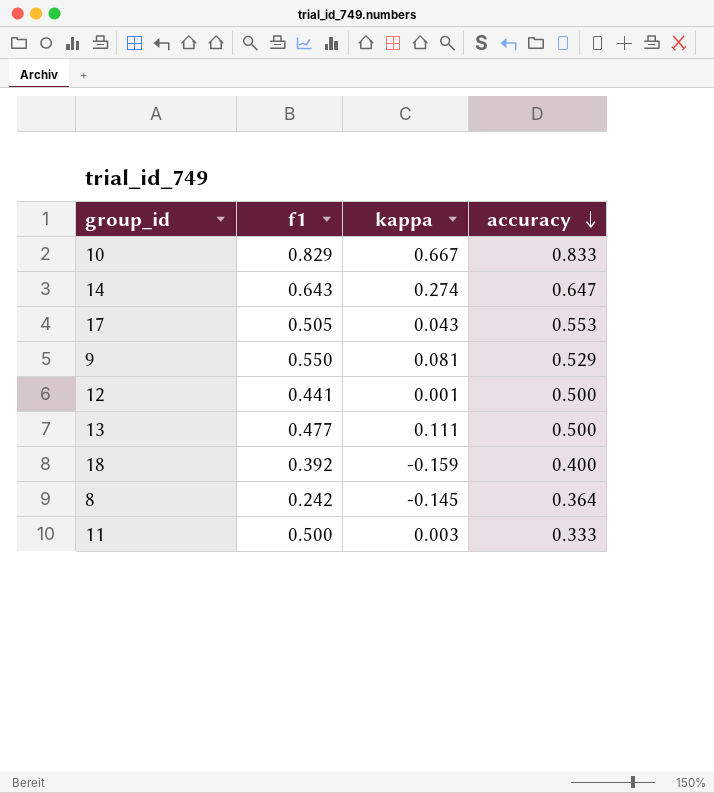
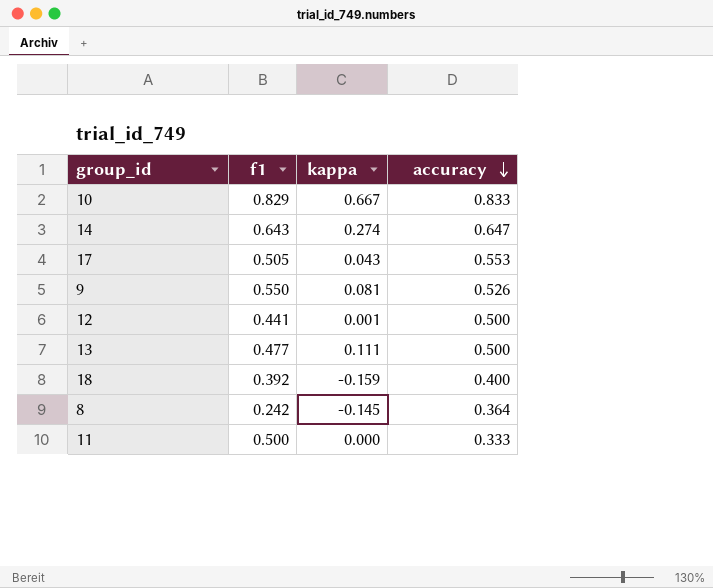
9 | accuracy: 0.529 -> 0.526
11 | kappa: 0.003 -> 0.000

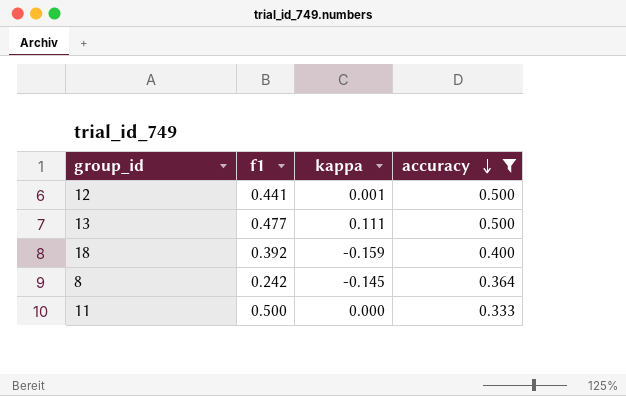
filter: none -> accuracy <= 0.500

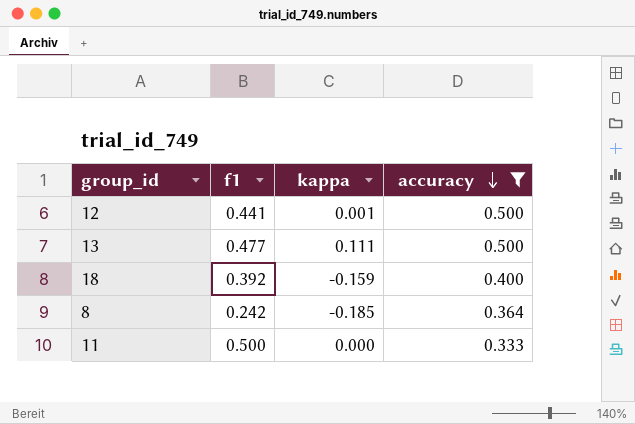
8 | kappa: -0.145 -> -0.185

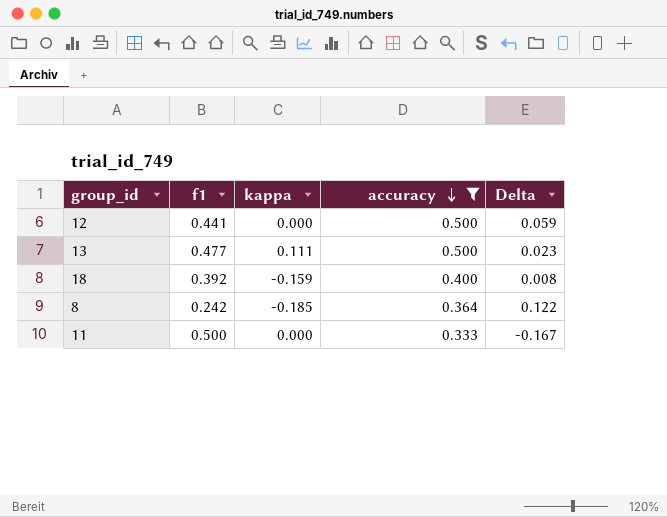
column Delta | formula: none -> [accuracy] - [f1]
12 | kappa: 0.001 -> 0.000

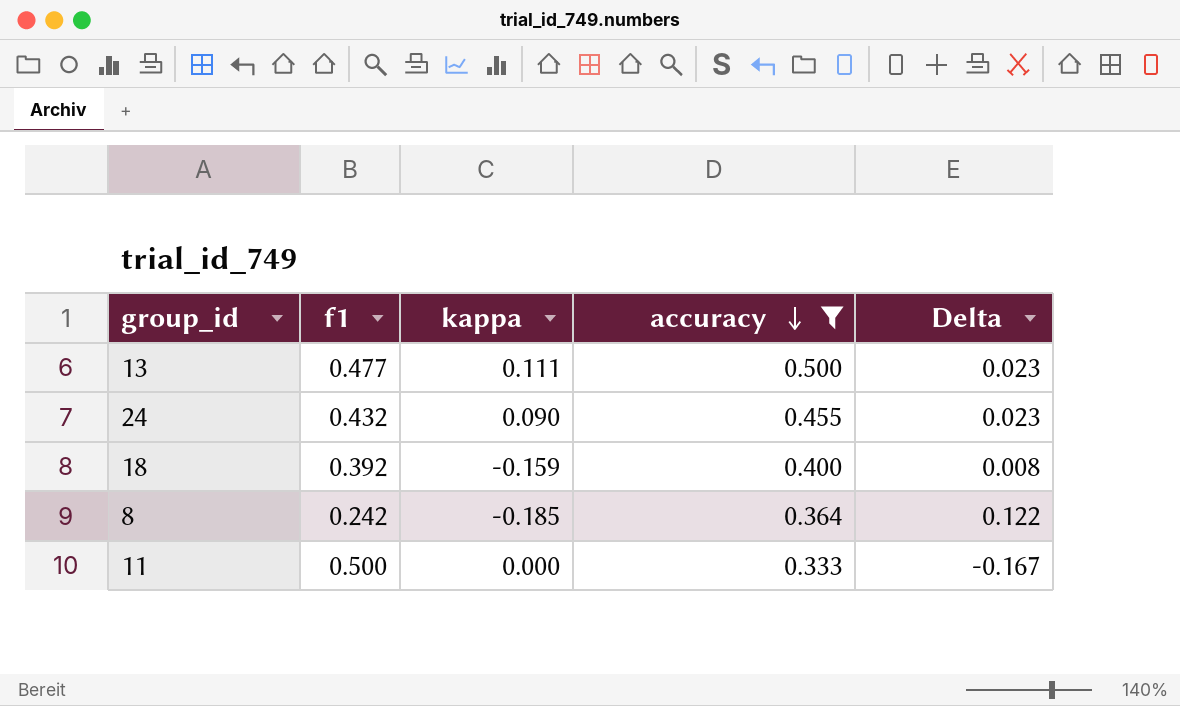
row 12: 0.441 | 0.000 | 0.500 | 0.059 -> none
row 24: none -> 0.432 | 0.090 | 0.455 | 0.023

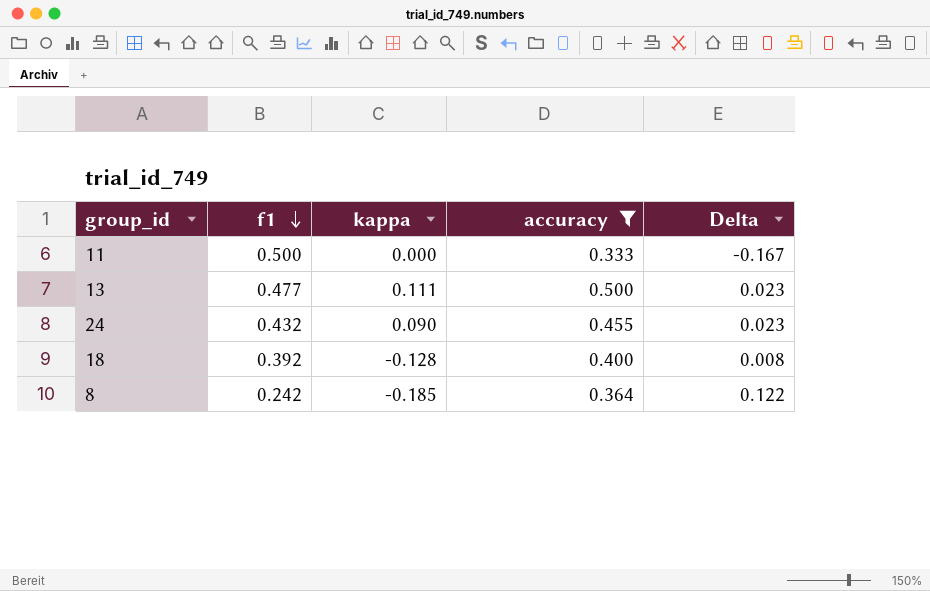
row order: accuracy descending -> f1 descending
18 | kappa: -0.159 -> -0.128

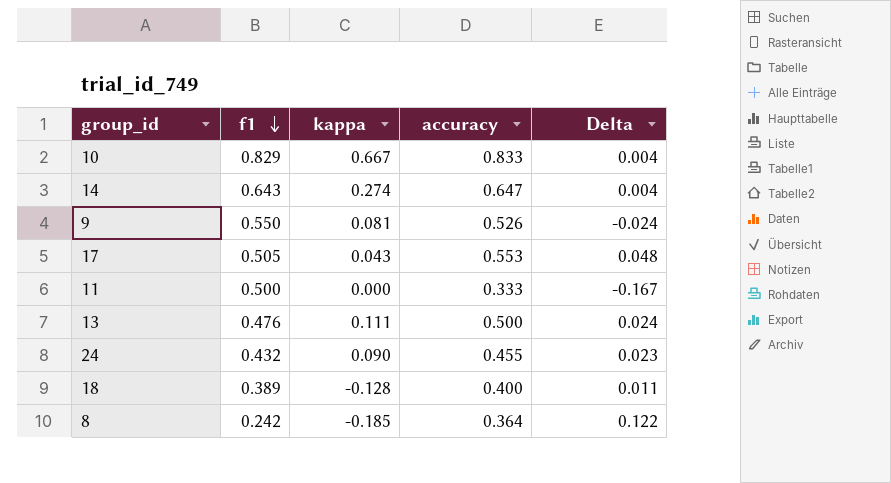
filter: accuracy <= 0.500 -> none
13 | f1: 0.477 -> 0.476
13 | Delta: 0.023 -> 0.024
18 | f1: 0.392 -> 0.389
18 | Delta: 0.008 -> 0.011

